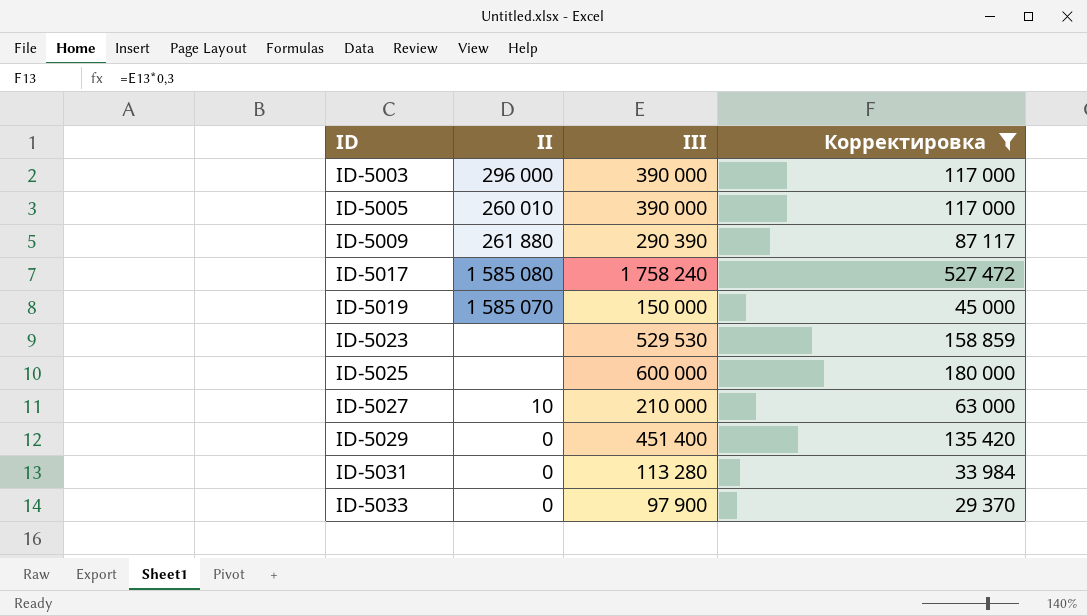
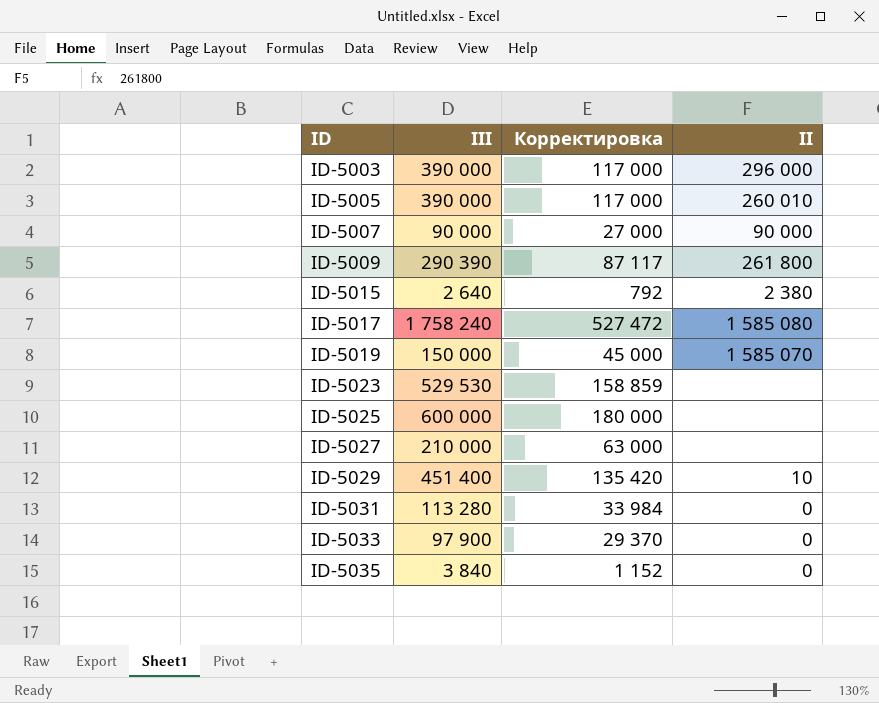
filter: Корректировка >= 29 370 -> none
column II | position: 2 -> 4
ID-5009 | II: 261 880 -> 261 800
ID-5027 | II: 10 -> none
ID-5029 | II: 0 -> 10

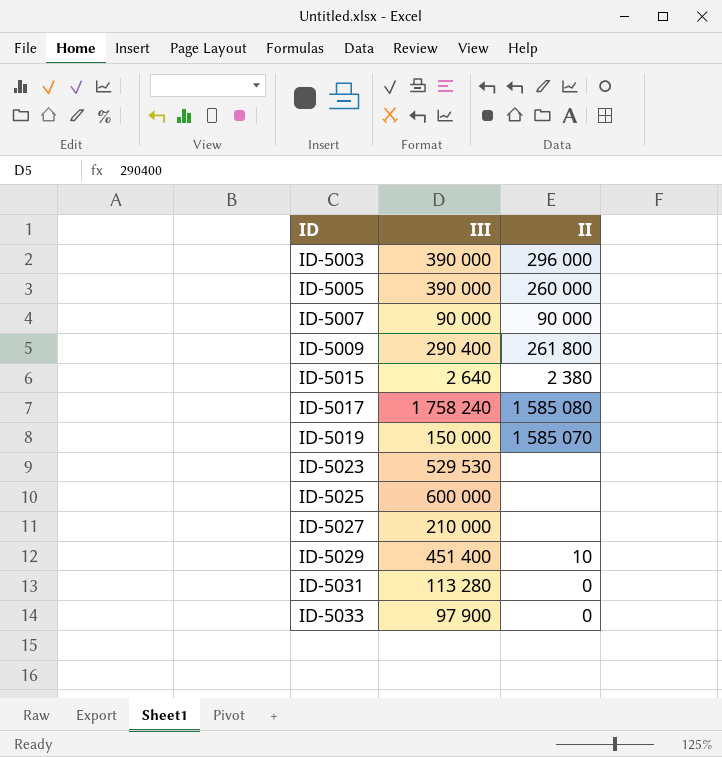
column Корректировка | formula: [III] * 0,3 -> none
row ID-5035: 3 840 | 1 152 | 0 -> none
ID-5005 | II: 260 010 -> 260 000
ID-5009 | III: 290 390 -> 290 400

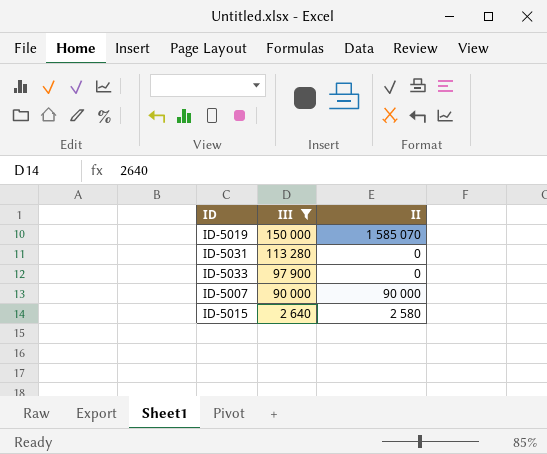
filter: none -> III <= 150 000
row order: ID ascending -> III descending
ID-5015 | II: 2 380 -> 2 580

